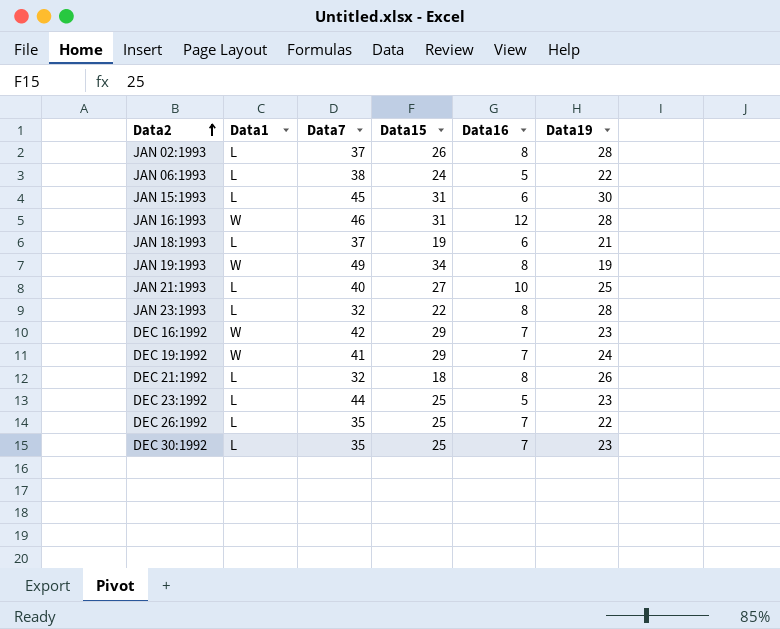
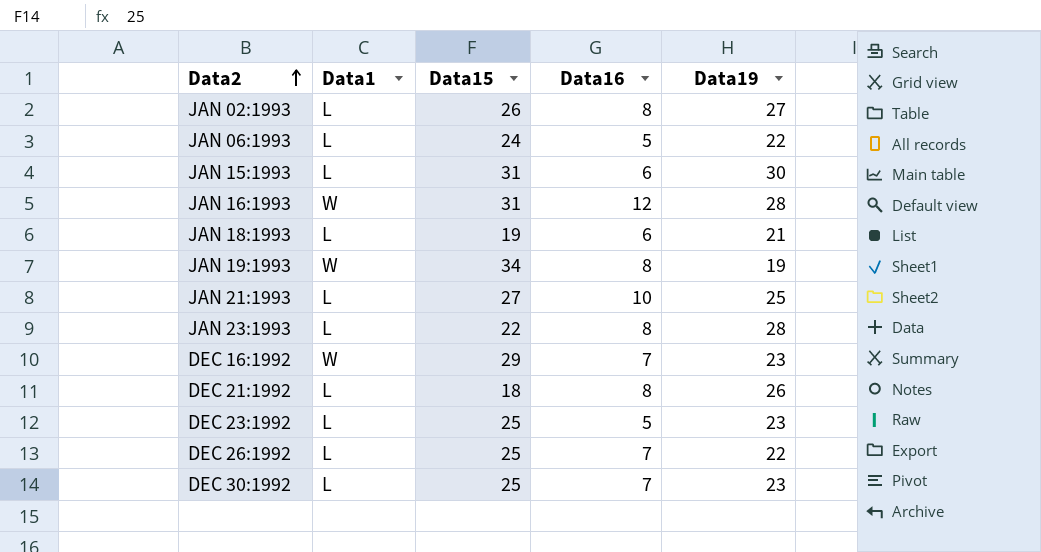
column Data7 | position: 3 -> none
row DEC 19:1992: W | 41 | 29 | 7 | 24 -> none
JAN 02:1993 | Data19: 28 -> 27

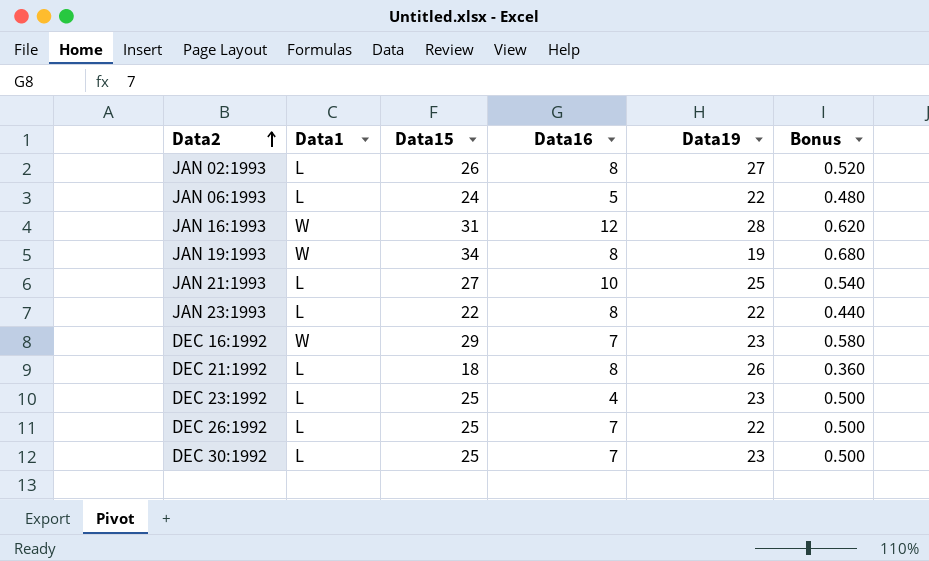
column Bonus | formula: none -> [Data15] * 0.02
row JAN 15:1993: L | 31 | 6 | 30 -> none
row JAN 18:1993: L | 19 | 6 | 21 -> none
JAN 23:1993 | Data19: 28 -> 22
DEC 23:1992 | Data16: 5 -> 4

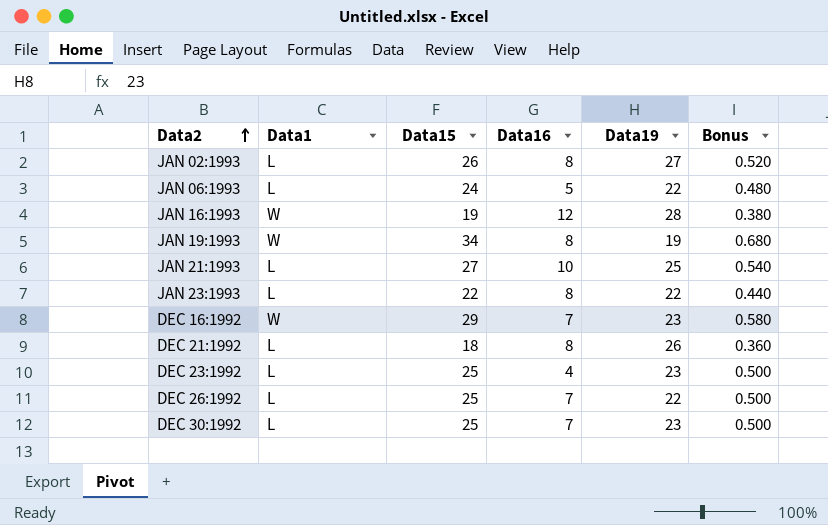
JAN 16:1993 | Data15: 31 -> 19
JAN 16:1993 | Bonus: 0.620 -> 0.380

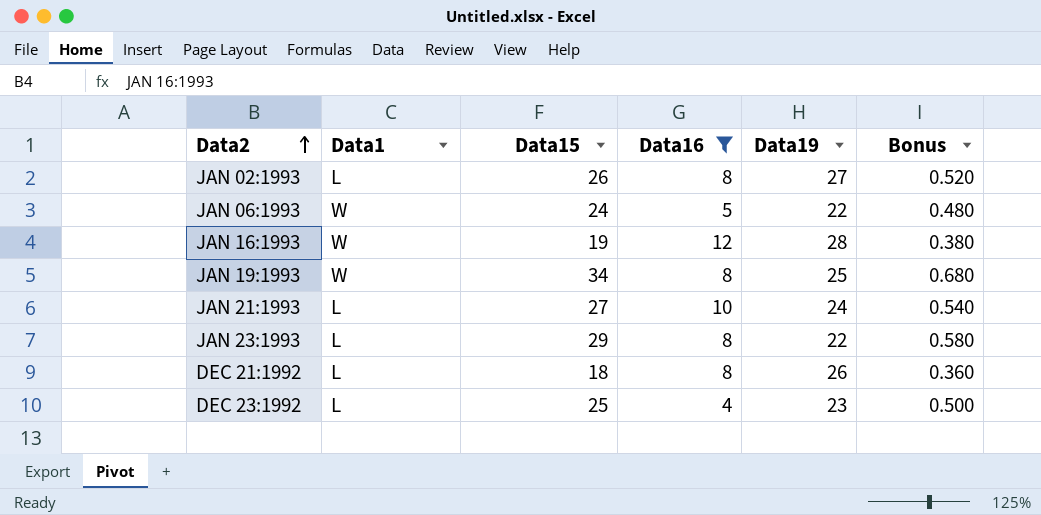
filter: none -> Data16 != 7
JAN 06:1993 | Data1: L -> W
JAN 19:1993 | Data19: 19 -> 25
JAN 21:1993 | Data19: 25 -> 24
JAN 23:1993 | Data15: 22 -> 29
JAN 23:1993 | Bonus: 0.440 -> 0.580

